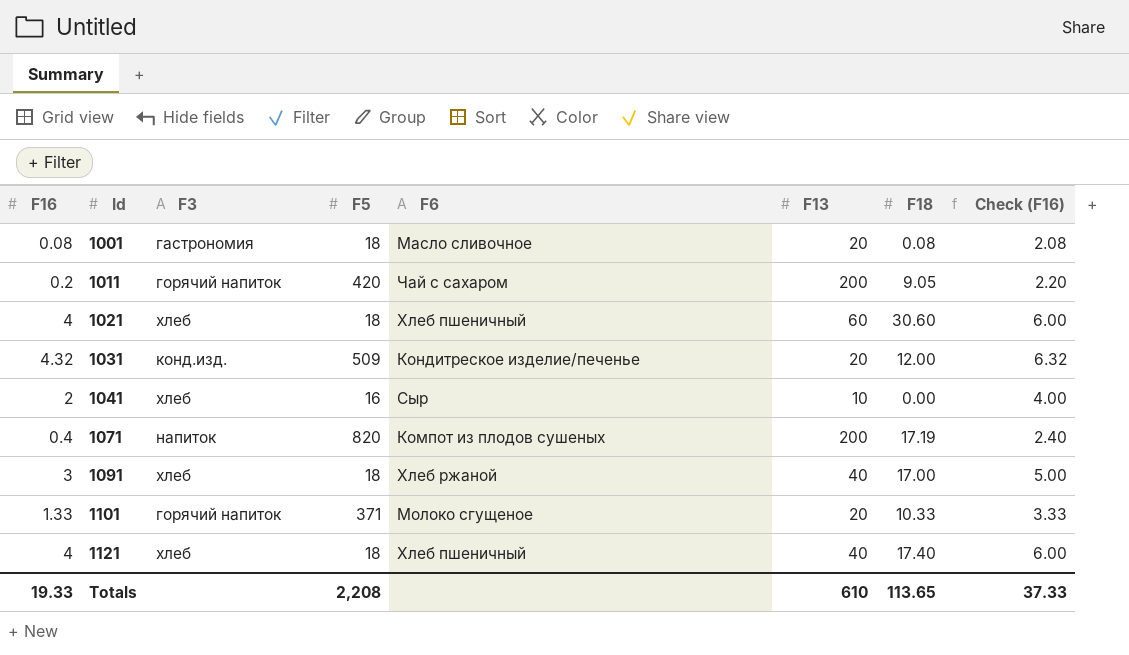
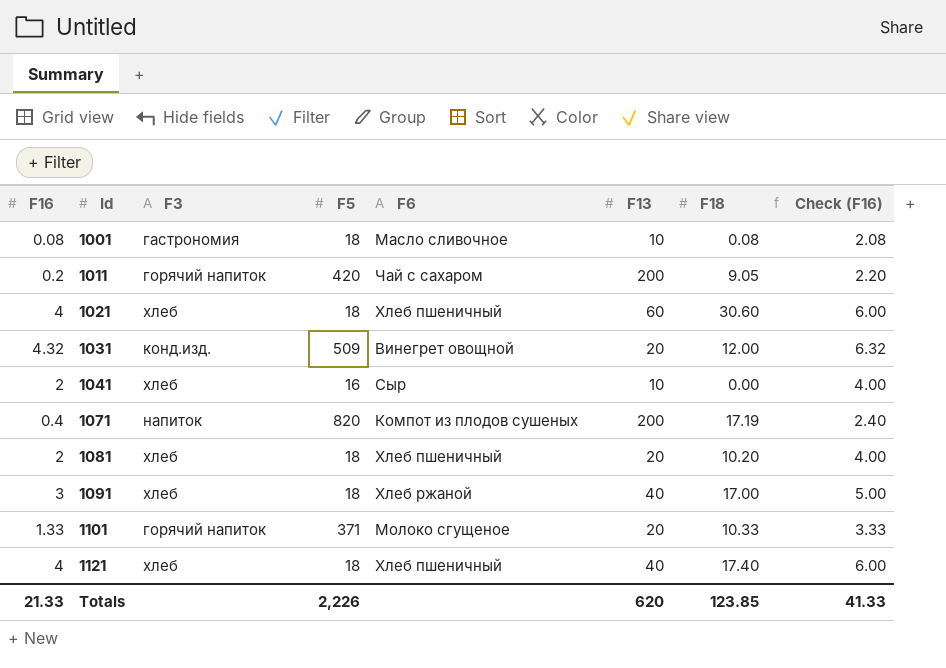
1001 | F13: 20 -> 10
1031 | F6: Кондитреское изделие/печенье -> Винегрет овощной
row 1081: none -> 2 | хлеб | 18 | Хлеб пшеничный | 20 | 10.20 | 4.00
Totals | F16: 19.33 -> 21.33
Totals | F5: 2,208 -> 2,226
Totals | F13: 610 -> 620
Totals | F18: 113.65 -> 123.85
Totals | Check (F16): 37.33 -> 41.33

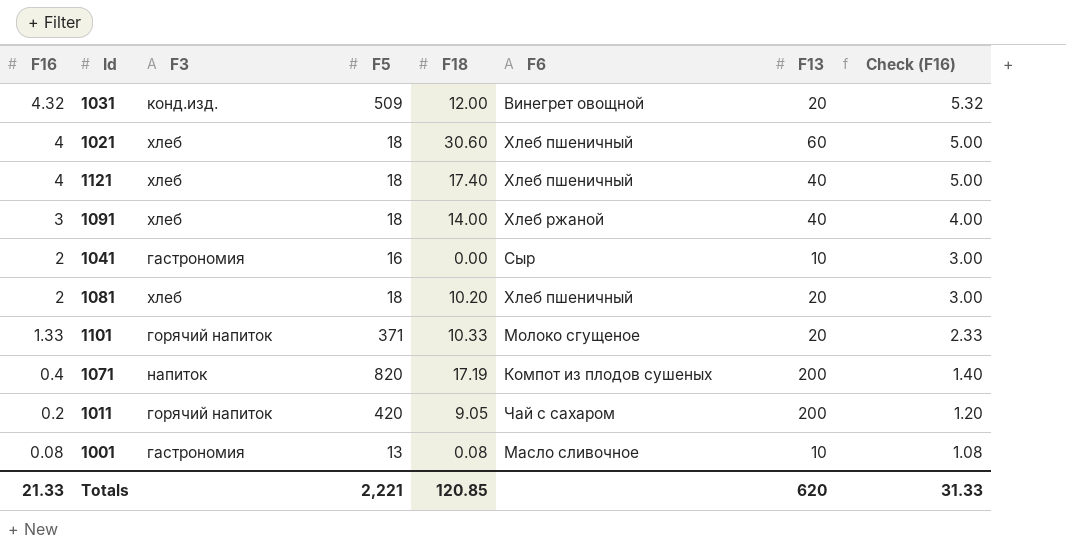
row order: Id ascending -> F16 descending
column F18 | position: 7 -> 5
column Check (F16) | formula: [F16] + 2 -> [F16] + 1
1091 | F18: 17.00 -> 14.00
1041 | F3: хлеб -> гастрономия
1001 | F5: 18 -> 13
Totals | F5: 2,226 -> 2,221
Totals | F18: 123.85 -> 120.85
Totals | Check (F16): 41.33 -> 31.33

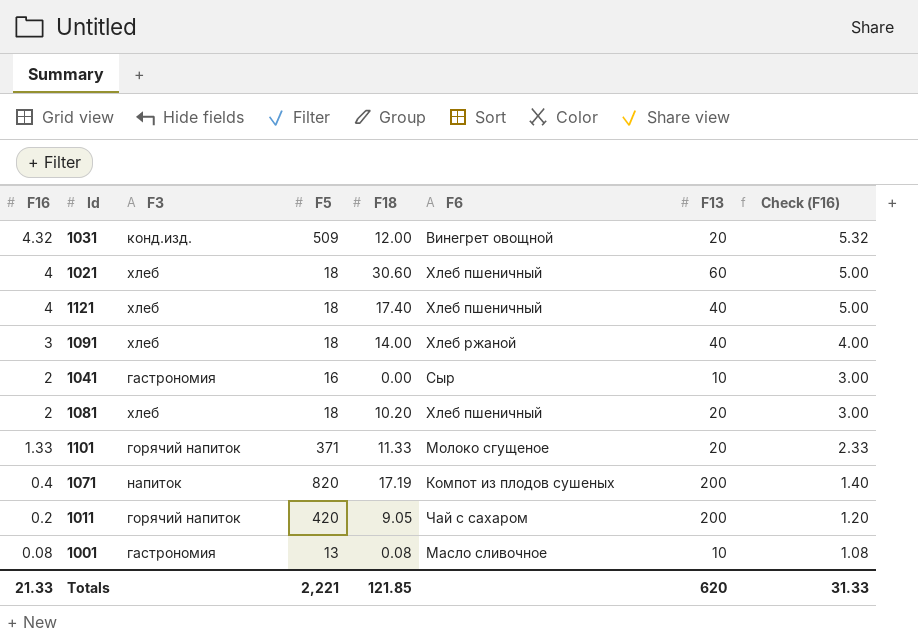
1101 | F18: 10.33 -> 11.33
Totals | F18: 120.85 -> 121.85

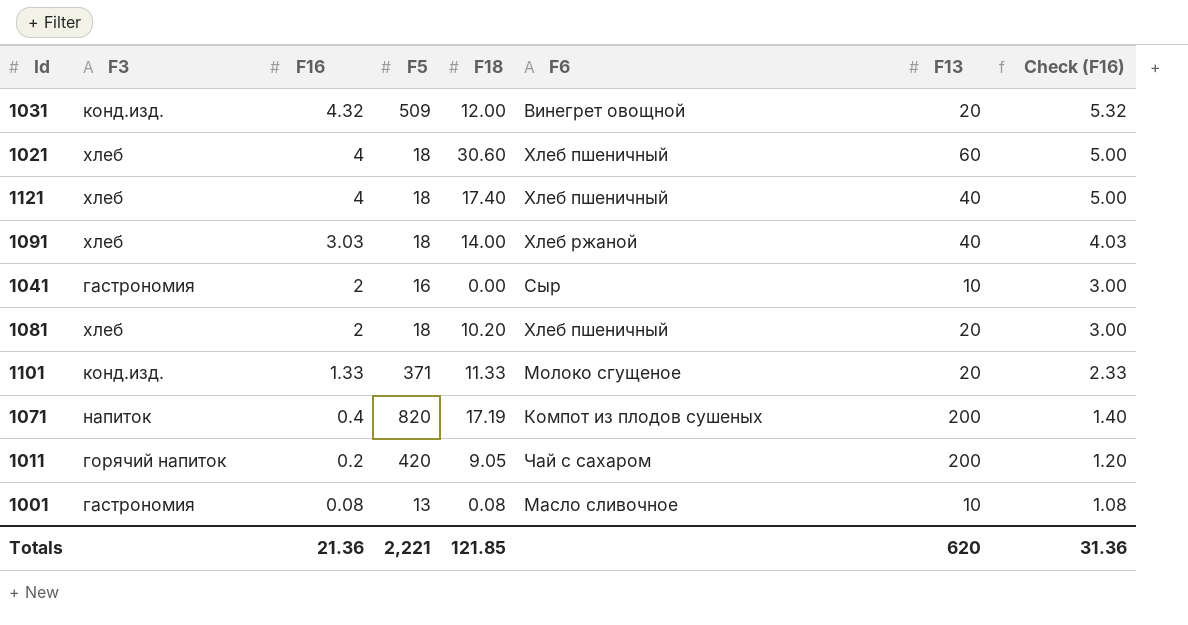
column F16 | position: 1 -> 3
1091 | F16: 3 -> 3.03
1091 | Check (F16): 4.00 -> 4.03
1101 | F3: горячий напиток -> конд.изд.
Totals | F16: 21.33 -> 21.36
Totals | Check (F16): 31.33 -> 31.36

